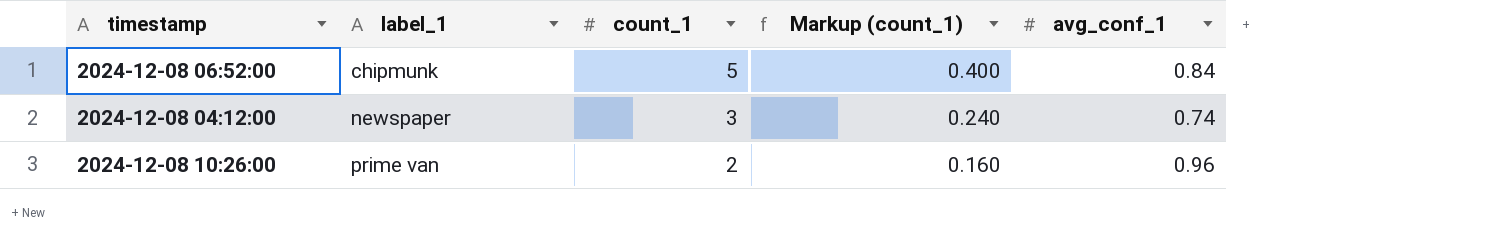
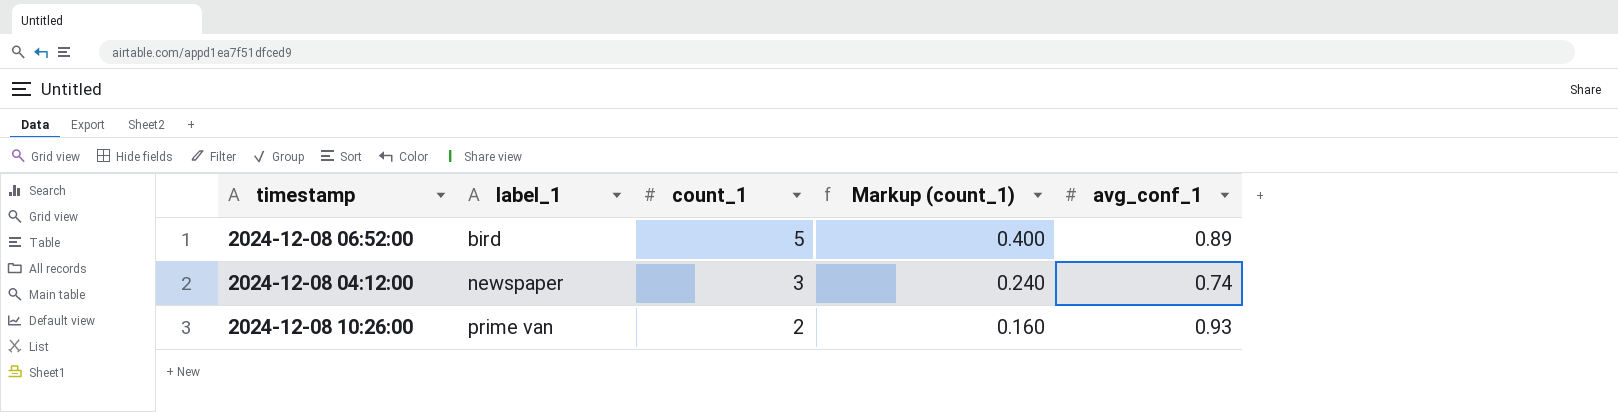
2024-12-08 06:52:00 | label_1: chipmunk -> bird
2024-12-08 06:52:00 | avg_conf_1: 0.84 -> 0.89
2024-12-08 10:26:00 | avg_conf_1: 0.96 -> 0.93

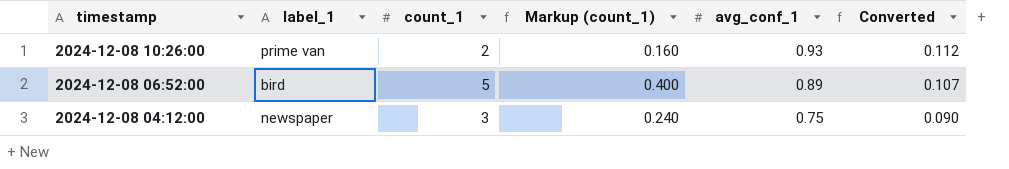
row order: label_1 ascending -> timestamp descending
column Converted | formula: none -> [avg_conf_1] * 0.12
2024-12-08 04:12:00 | avg_conf_1: 0.74 -> 0.75

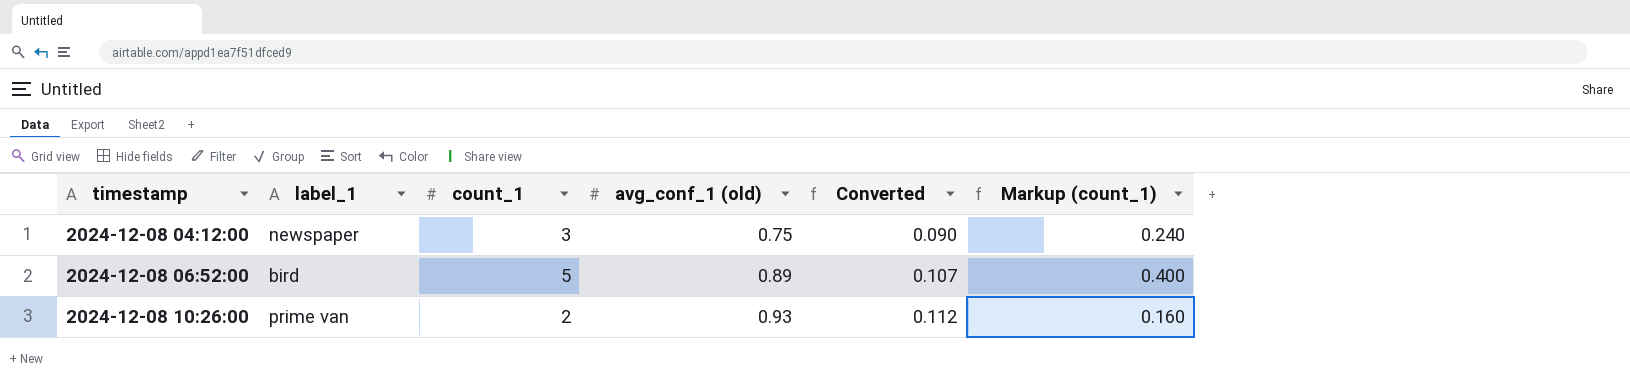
row order: timestamp descending -> timestamp ascending
column name: avg_conf_1 -> avg_conf_1 (old)
column Markup (count_1) | position: 4 -> 6

